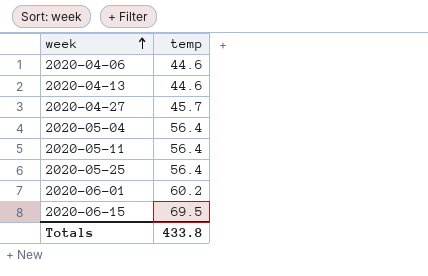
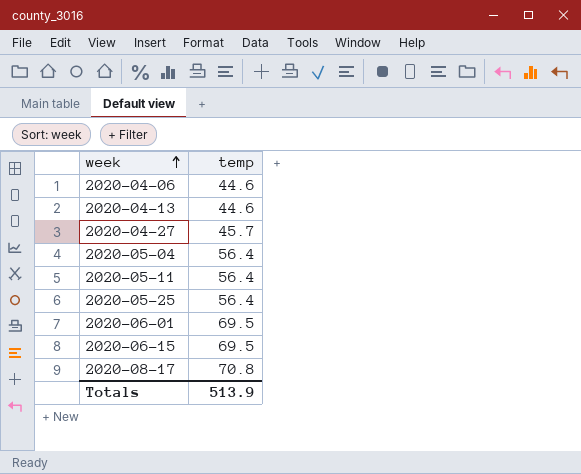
2020-06-01 | temp: 60.2 -> 69.5
row 2020-08-17: none -> 70.8
Totals | temp: 433.8 -> 513.9

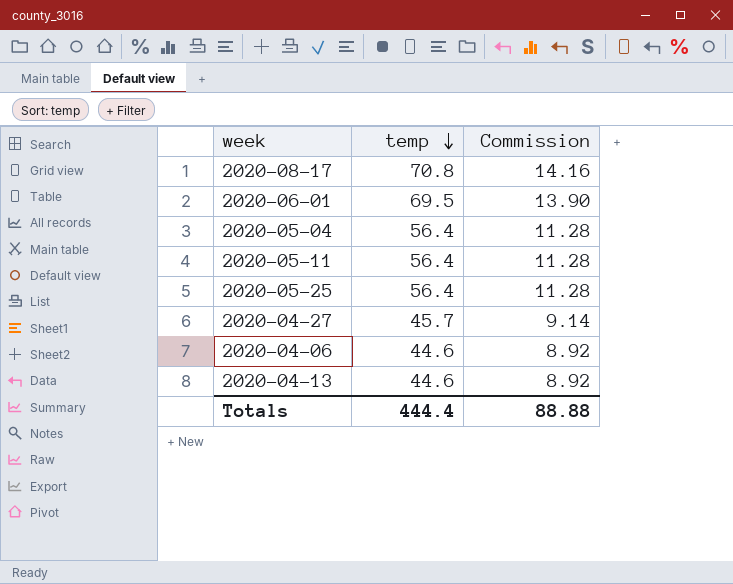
row order: week ascending -> temp descending
column Commission | formula: none -> [temp] * 0.2
row 2020-06-15: 69.5 -> none
Totals | temp: 513.9 -> 444.4

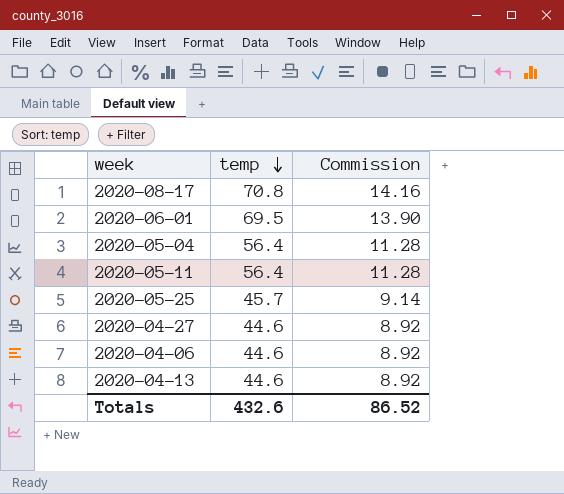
2020-05-25 | temp: 56.4 -> 45.7
2020-05-25 | Commission: 11.28 -> 9.14
2020-04-27 | temp: 45.7 -> 44.6
2020-04-27 | Commission: 9.14 -> 8.92
Totals | temp: 444.4 -> 432.6
Totals | Commission: 88.88 -> 86.52

